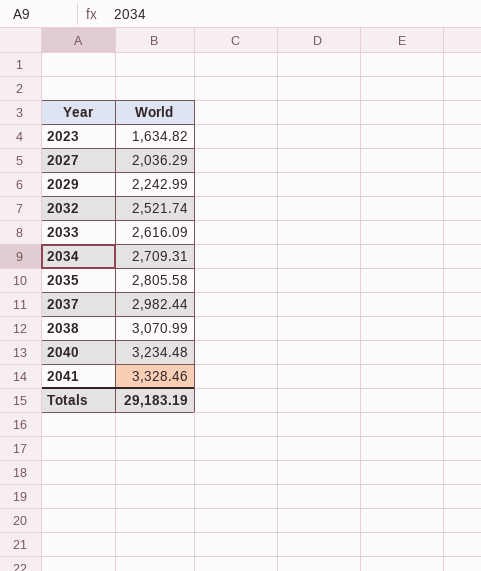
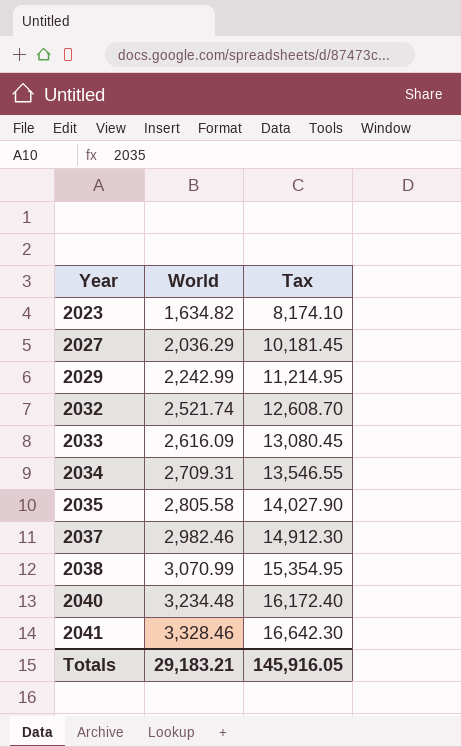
column Tax | formula: none -> [World] * 5
2037 | World: 2,982.44 -> 2,982.46
Totals | World: 29,183.19 -> 29,183.21

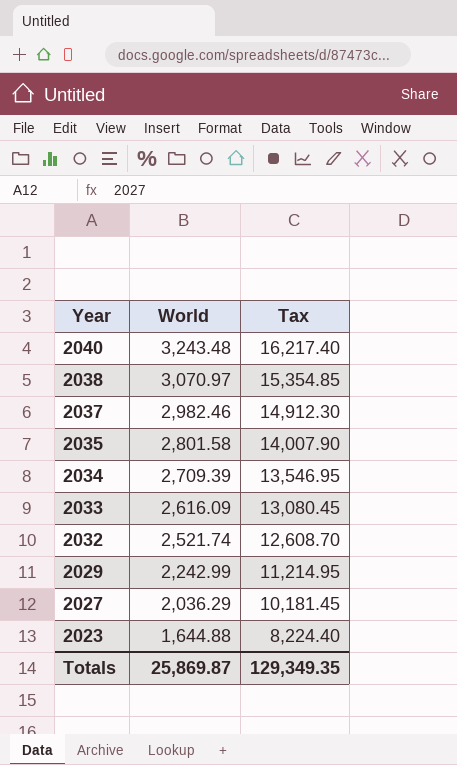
row order: Year ascending -> Year descending
row 2041: 3,328.46 | 16,642.30 -> none
2040 | World: 3,234.48 -> 3,243.48
2040 | Tax: 16,172.40 -> 16,217.40
2038 | World: 3,070.99 -> 3,070.97
2038 | Tax: 15,354.95 -> 15,354.85
2035 | World: 2,805.58 -> 2,801.58
2035 | Tax: 14,027.90 -> 14,007.90
2034 | World: 2,709.31 -> 2,709.39
2034 | Tax: 13,546.55 -> 13,546.95
2023 | World: 1,634.82 -> 1,644.88
2023 | Tax: 8,174.10 -> 8,224.40
Totals | World: 29,183.21 -> 25,869.87
Totals | Tax: 145,916.05 -> 129,349.35

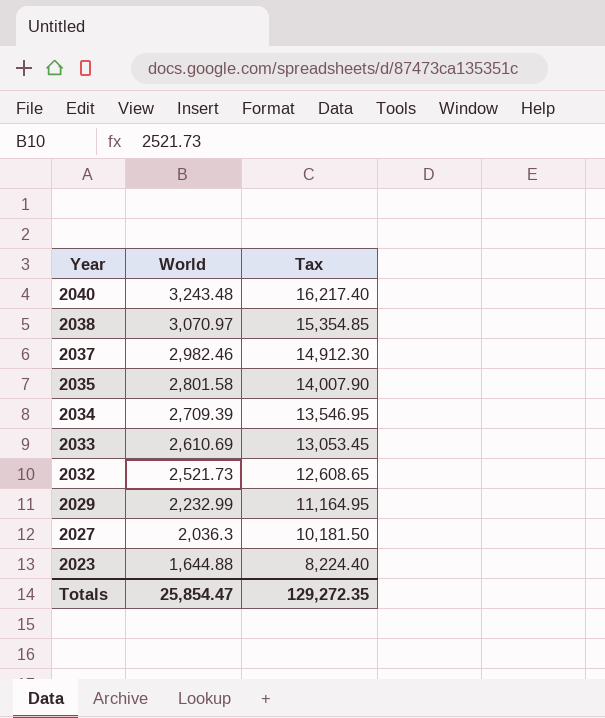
2033 | World: 2,616.09 -> 2,610.69
2033 | Tax: 13,080.45 -> 13,053.45
2032 | World: 2,521.74 -> 2,521.73
2032 | Tax: 12,608.70 -> 12,608.65
2029 | World: 2,242.99 -> 2,232.99
2029 | Tax: 11,214.95 -> 11,164.95
2027 | World: 2,036.29 -> 2,036.3
2027 | Tax: 10,181.45 -> 10,181.50
Totals | World: 25,869.87 -> 25,854.47
Totals | Tax: 129,349.35 -> 129,272.35

